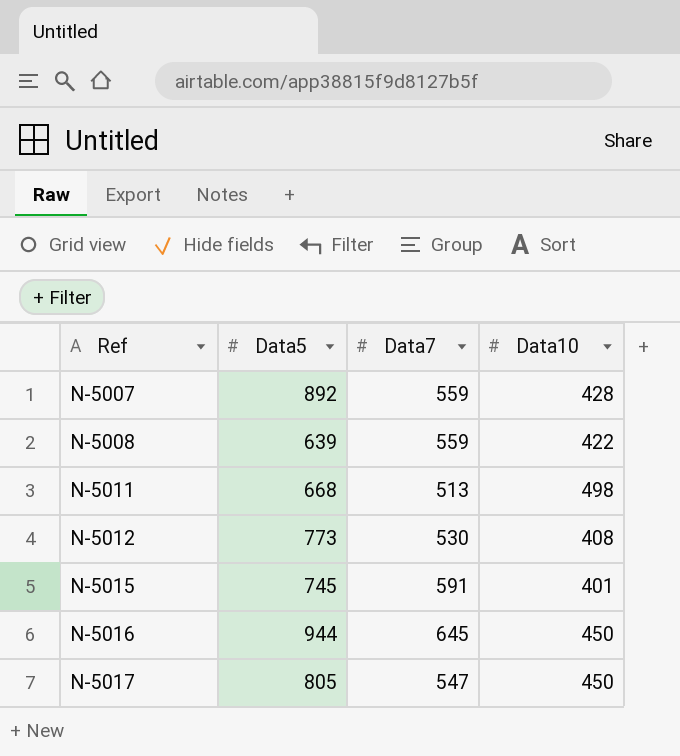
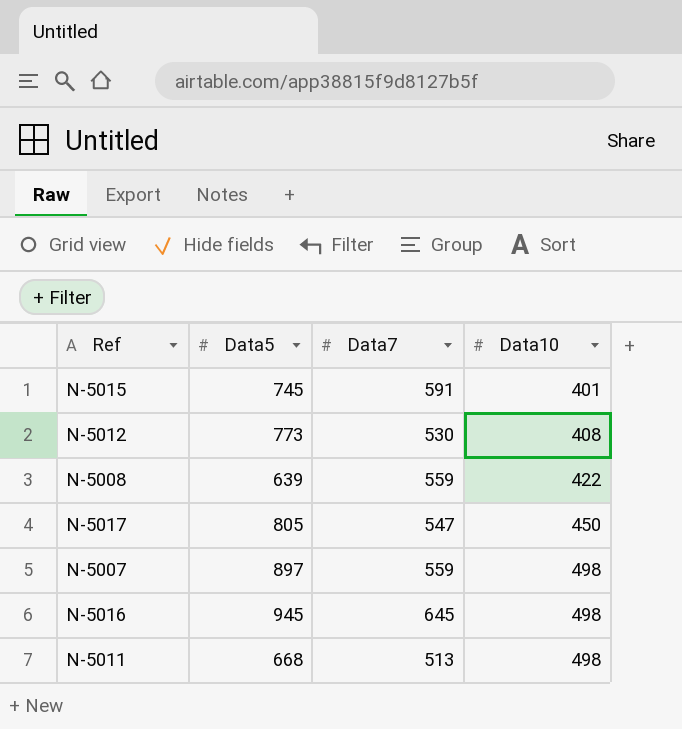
row order: Ref ascending -> Data10 ascending
N-5007 | Data5: 892 -> 897
N-5007 | Data10: 428 -> 498
N-5016 | Data5: 944 -> 945
N-5016 | Data10: 450 -> 498

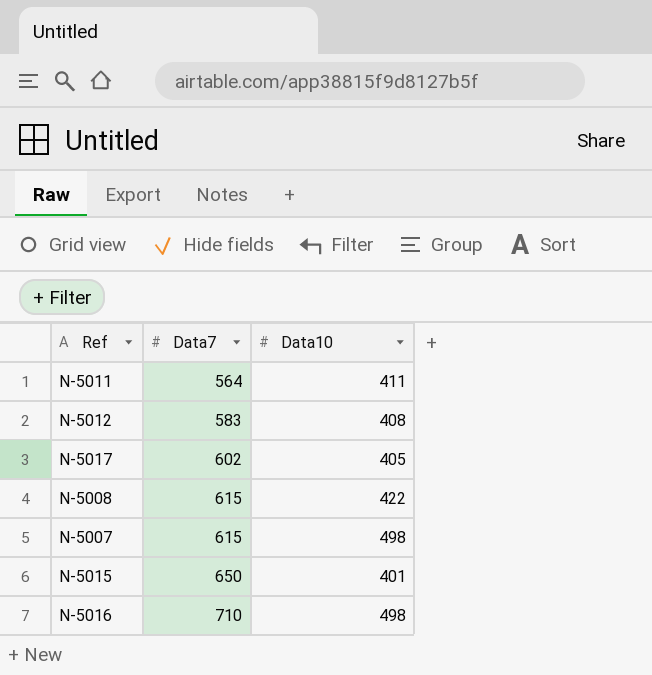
row order: Data10 ascending -> Data7 ascending
column Data5 | position: 2 -> none
N-5011 | Data7: 513 -> 564
N-5011 | Data10: 498 -> 411
N-5012 | Data7: 530 -> 583
N-5017 | Data7: 547 -> 602
N-5017 | Data10: 450 -> 405
N-5008 | Data7: 559 -> 615
N-5007 | Data7: 559 -> 615
N-5015 | Data7: 591 -> 650
N-5016 | Data7: 645 -> 710

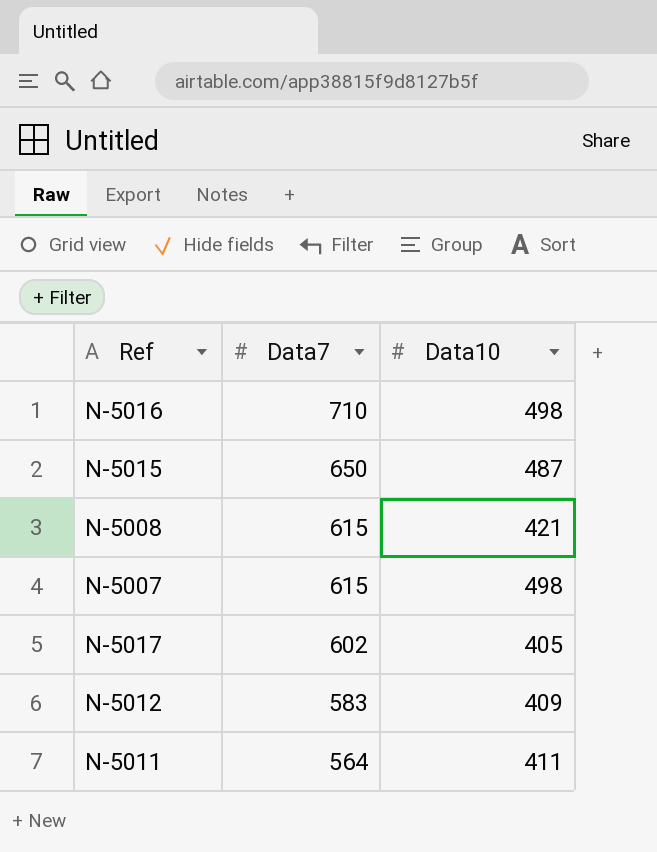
row order: Data7 ascending -> Data7 descending
N-5015 | Data10: 401 -> 487
N-5008 | Data10: 422 -> 421
N-5012 | Data10: 408 -> 409

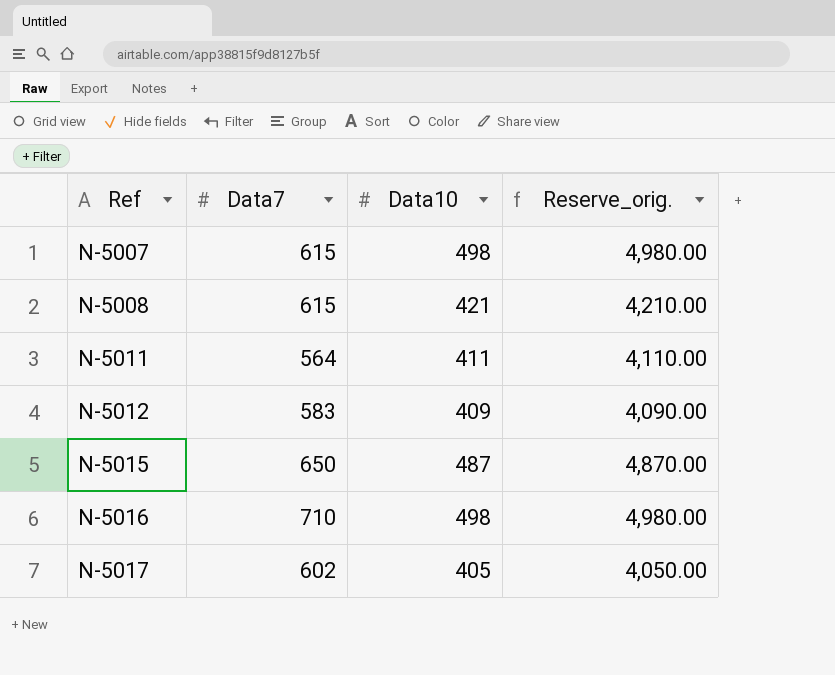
row order: Data7 descending -> Ref ascending
column Reserve_orig. | formula: none -> [Data10] * 10

